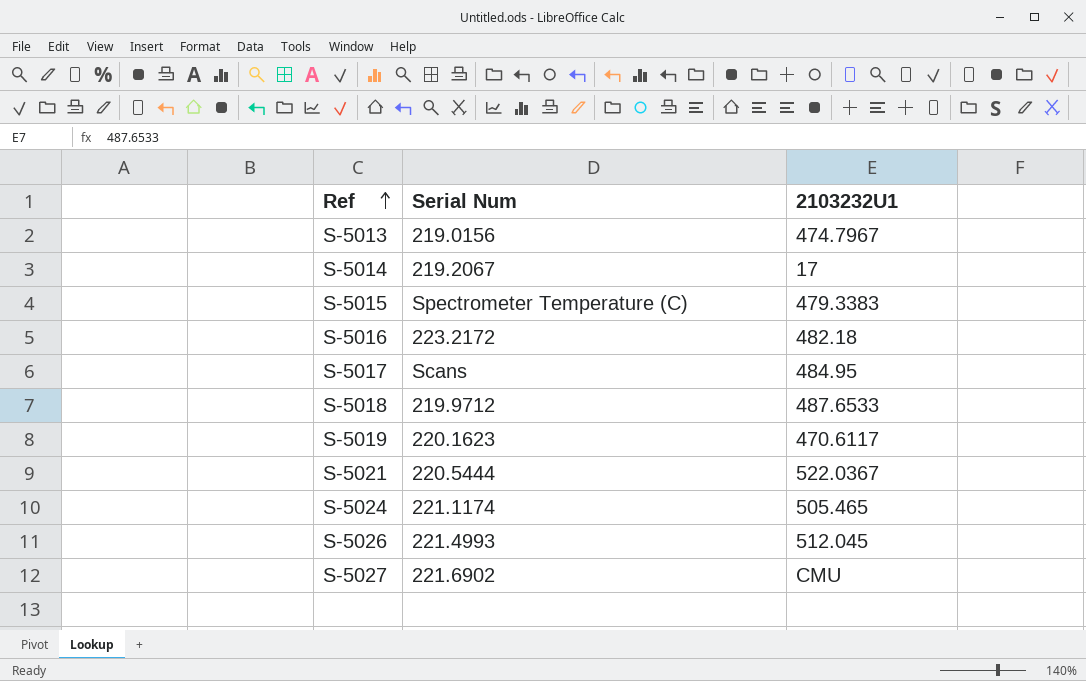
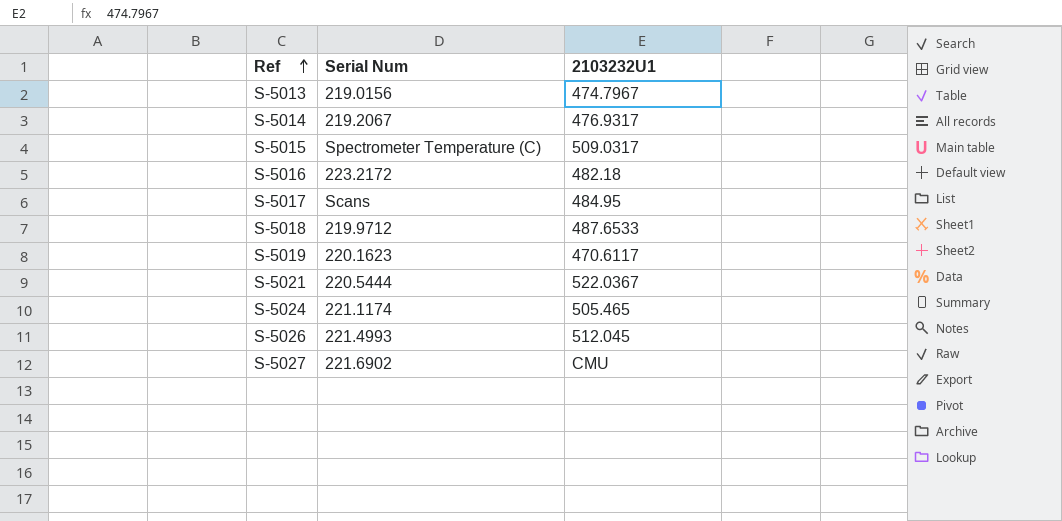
S-5014 | 2103232U1: 17 -> 476.9317
S-5015 | 2103232U1: 479.3383 -> 509.0317

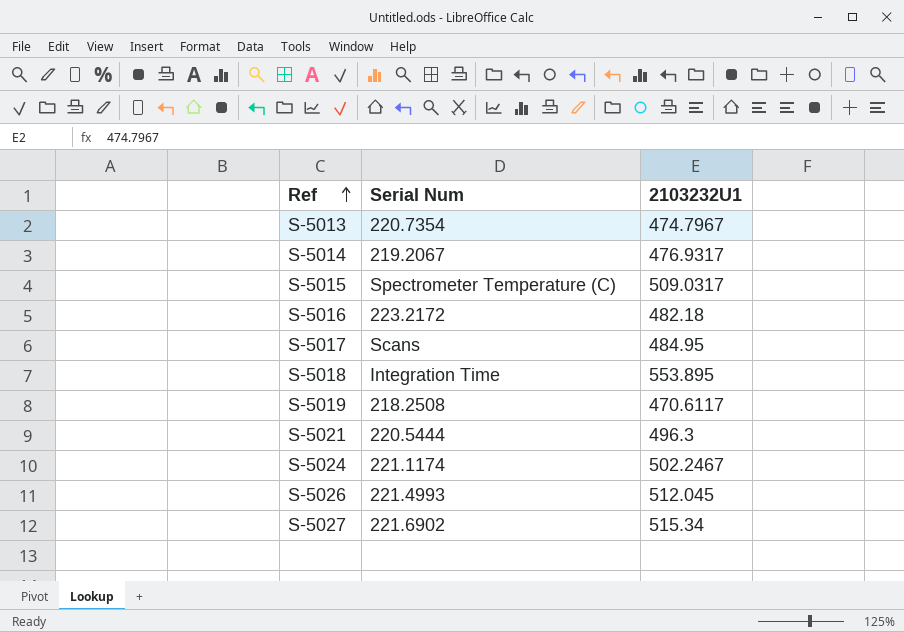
S-5013 | Serial Num: 219.0156 -> 220.7354
S-5018 | Serial Num: 219.9712 -> Integration Time
S-5018 | 2103232U1: 487.6533 -> 553.895
S-5019 | Serial Num: 220.1623 -> 218.2508
S-5021 | 2103232U1: 522.0367 -> 496.3
S-5024 | 2103232U1: 505.465 -> 502.2467
S-5027 | 2103232U1: CMU -> 515.34

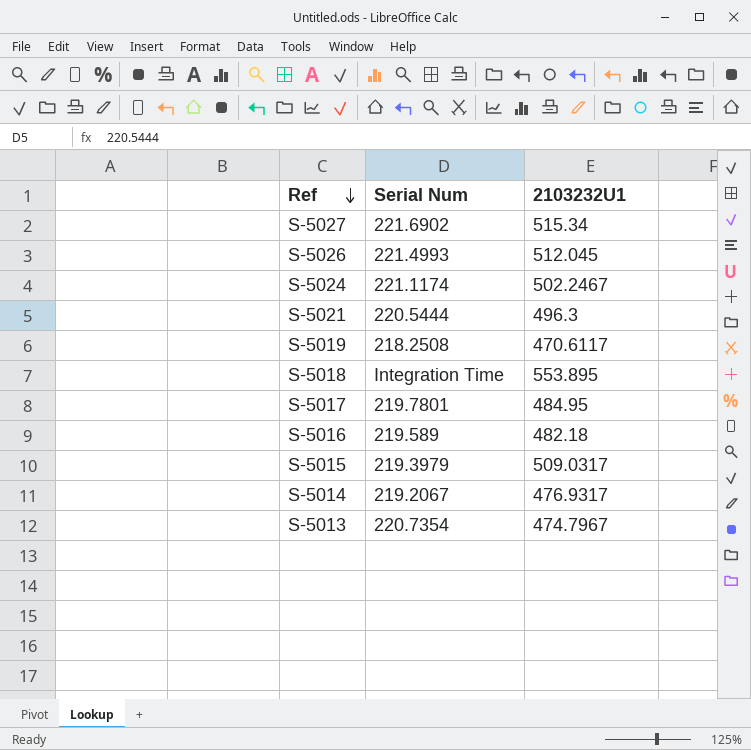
row order: Ref ascending -> Ref descending
S-5017 | Serial Num: Scans -> 219.7801
S-5016 | Serial Num: 223.2172 -> 219.589
S-5015 | Serial Num: Spectrometer Temperature (C) -> 219.3979

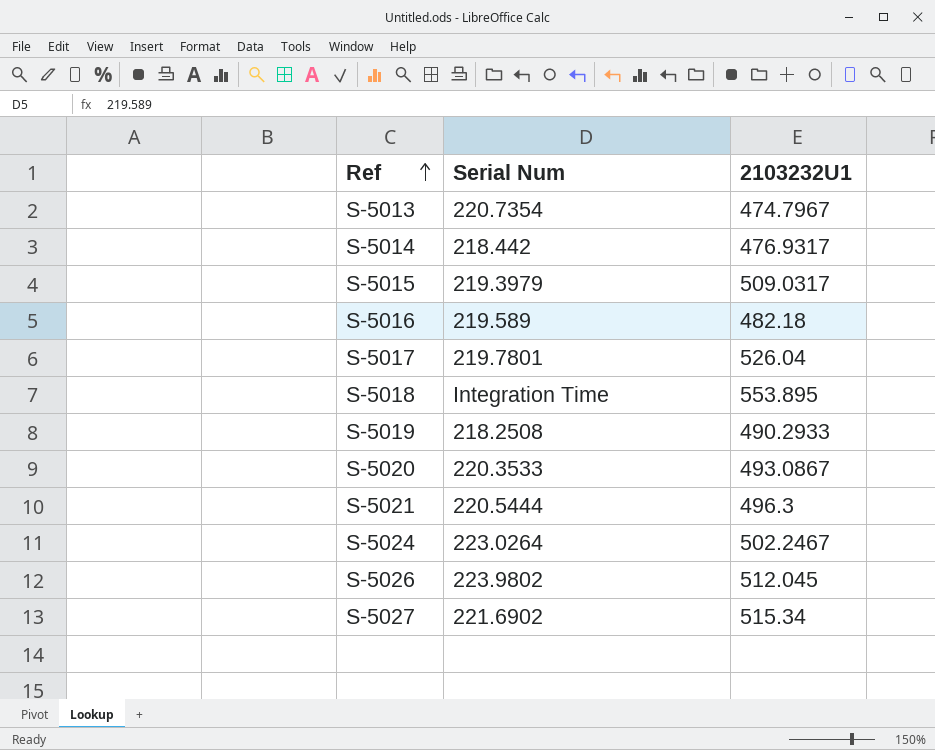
row order: Ref descending -> Ref ascending
S-5014 | Serial Num: 219.2067 -> 218.442
S-5017 | 2103232U1: 484.95 -> 526.04
S-5019 | 2103232U1: 470.6117 -> 490.2933
row S-5020: none -> 220.3533 | 493.0867
S-5024 | Serial Num: 221.1174 -> 223.0264
S-5026 | Serial Num: 221.4993 -> 223.9802

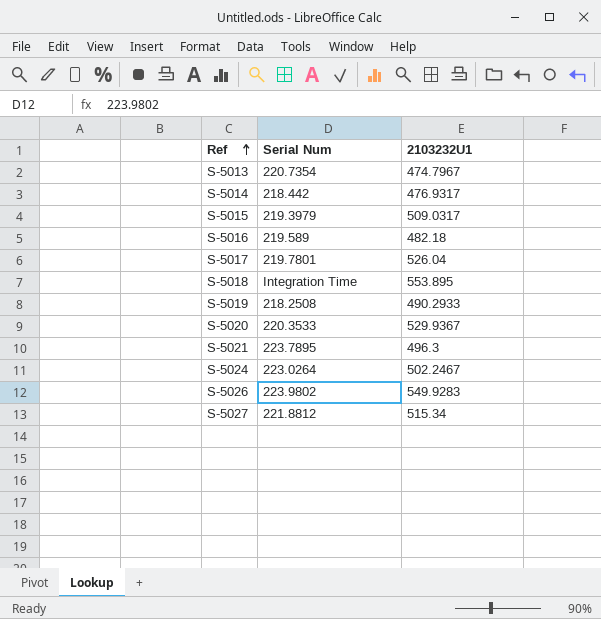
S-5020 | 2103232U1: 493.0867 -> 529.9367
S-5021 | Serial Num: 220.5444 -> 223.7895
S-5026 | 2103232U1: 512.045 -> 549.9283
S-5027 | Serial Num: 221.6902 -> 221.8812

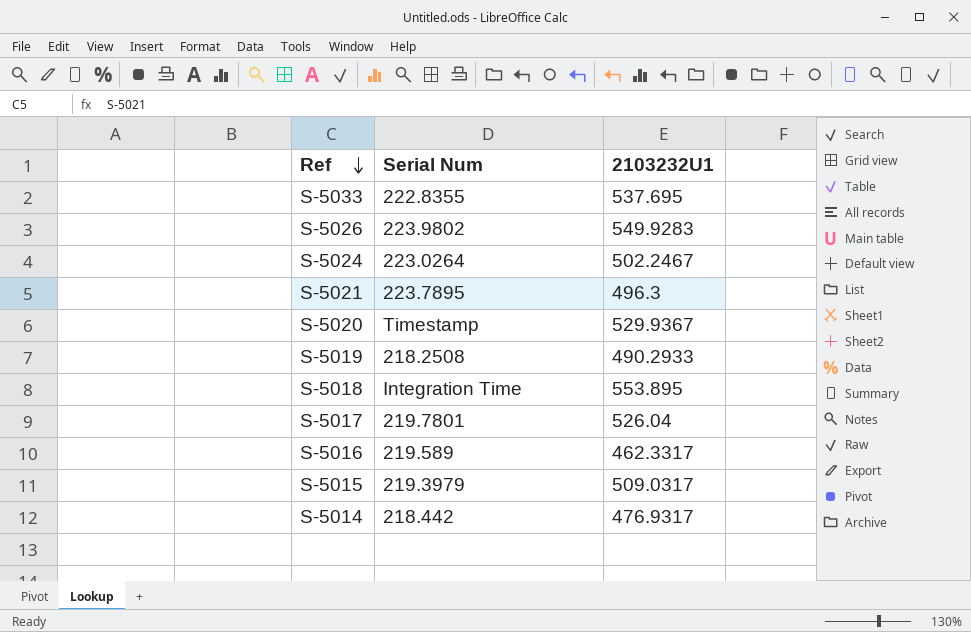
row order: Ref ascending -> Ref descending
row S-5013: 220.7354 | 474.7967 -> none
row S-5027: 221.8812 | 515.34 -> none
row S-5033: none -> 222.8355 | 537.695
S-5020 | Serial Num: 220.3533 -> Timestamp
S-5016 | 2103232U1: 482.18 -> 462.3317

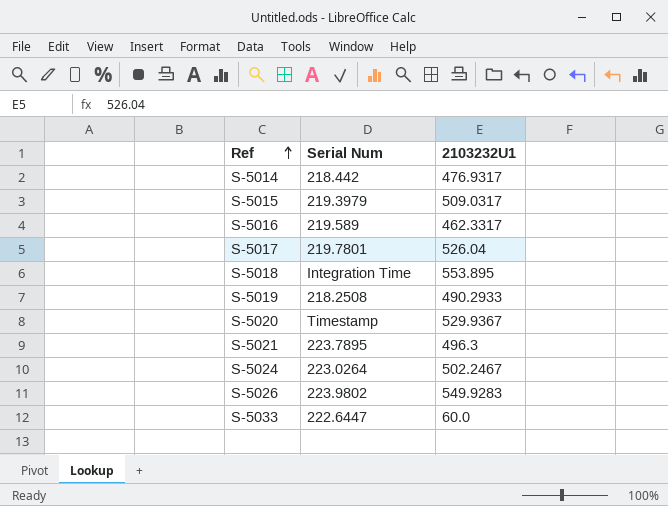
row order: Ref descending -> Ref ascending
S-5033 | Serial Num: 222.8355 -> 222.6447
S-5033 | 2103232U1: 537.695 -> 60.0

